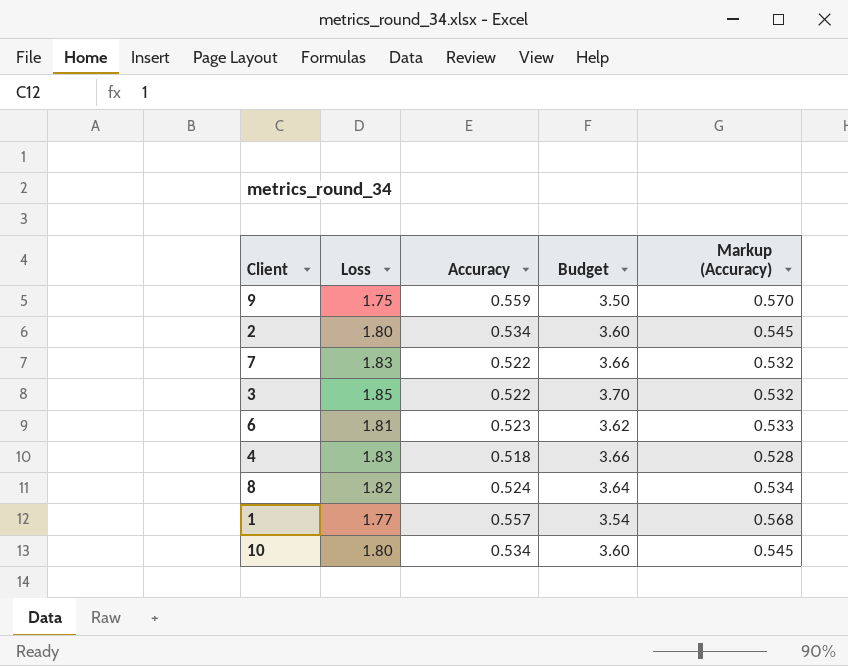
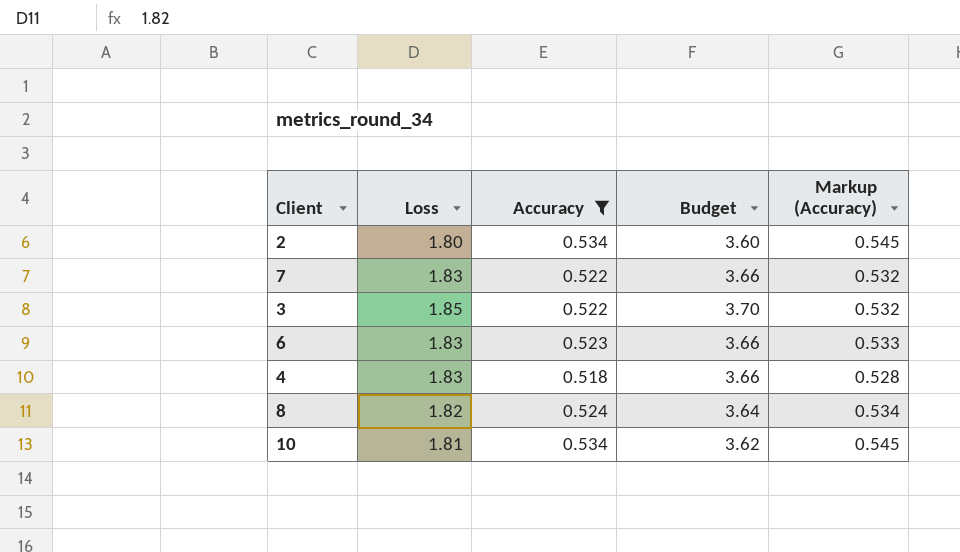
filter: none -> Accuracy <= 0.534
6 | Loss: 1.81 -> 1.83
6 | Budget: 3.62 -> 3.66
10 | Loss: 1.80 -> 1.81
10 | Budget: 3.60 -> 3.62

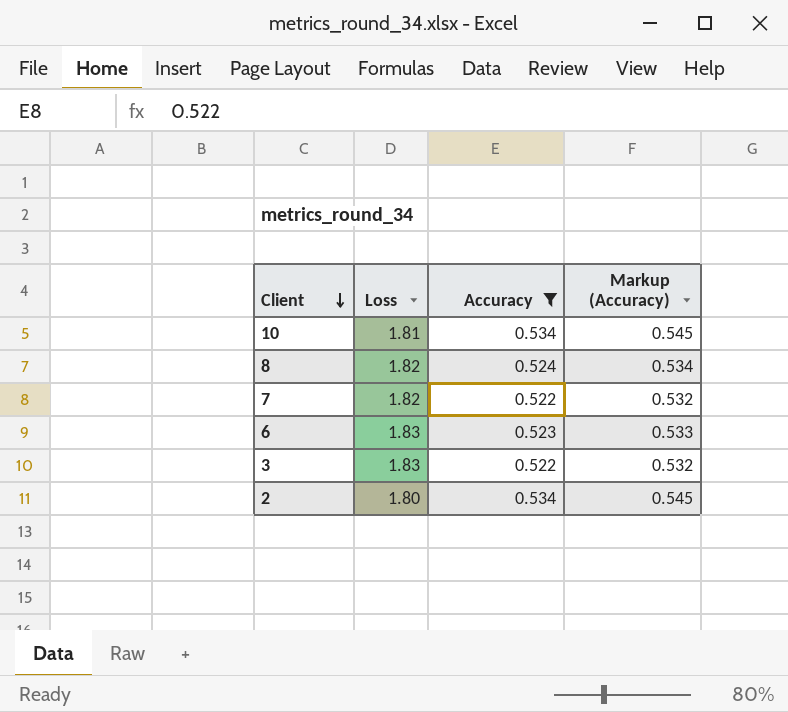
row order: none -> Client descending
column Budget | formula: [Loss] * 2 -> none
row 4: 1.83 | 0.518 | 3.66 | 0.528 -> none
7 | Loss: 1.83 -> 1.82
3 | Loss: 1.85 -> 1.83

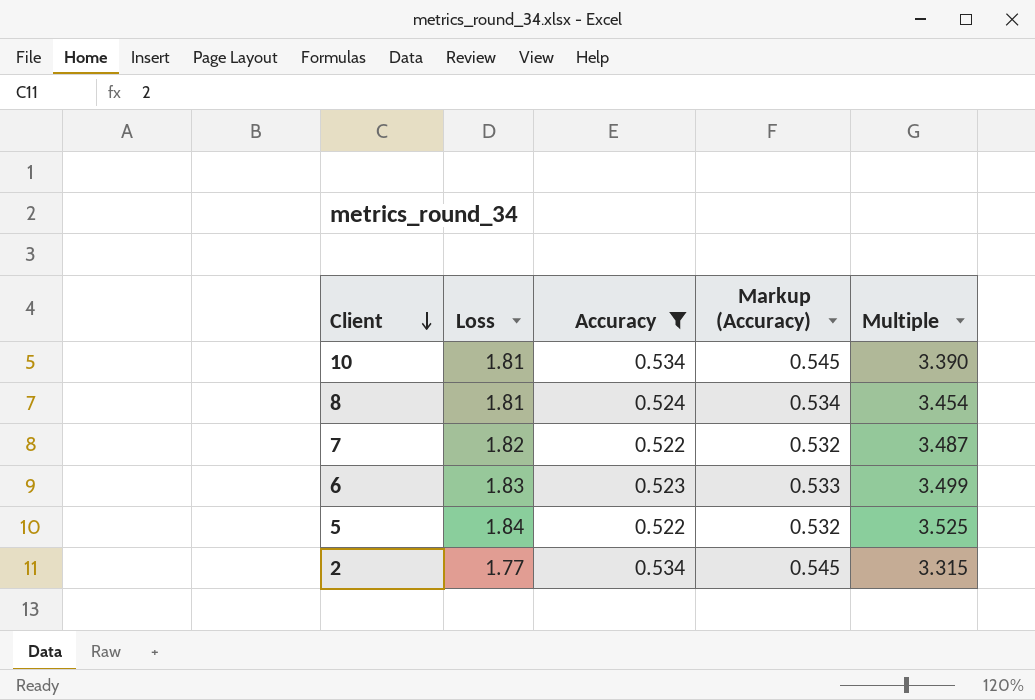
column Multiple | formula: none -> [Loss] / [Accuracy]
row 3: 1.83 | 0.522 | 0.532 -> none
8 | Loss: 1.82 -> 1.81
row 5: none -> 1.84 | 0.522 | 0.532 | 3.525
2 | Loss: 1.80 -> 1.77

